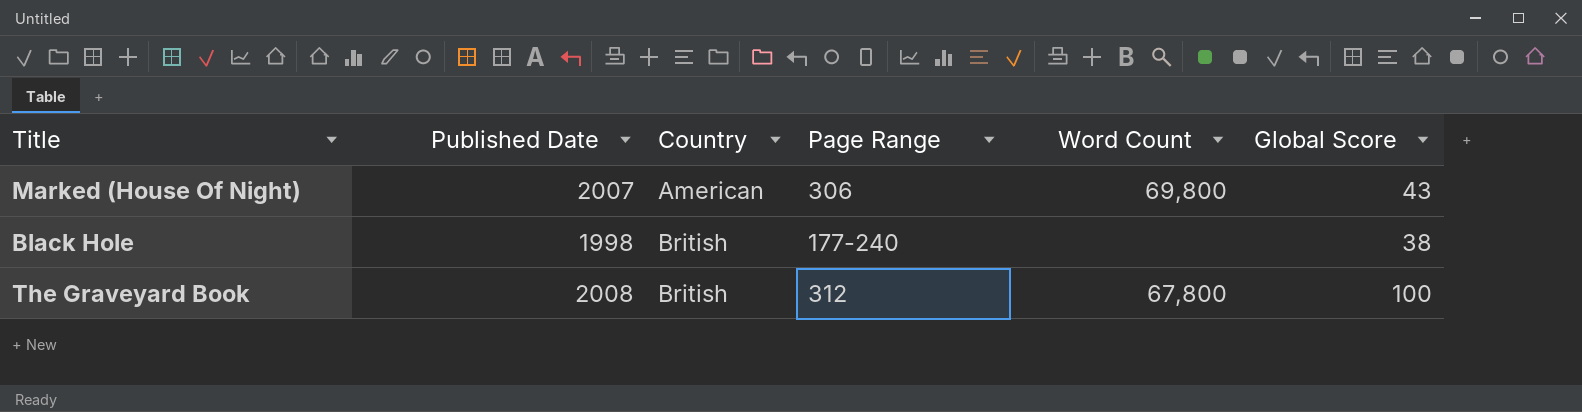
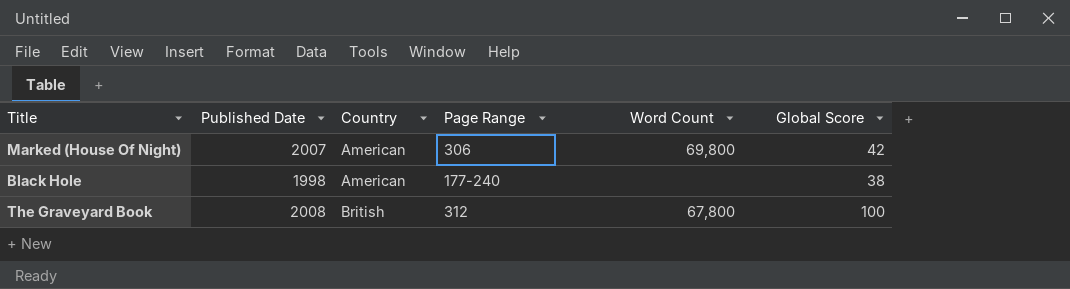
Marked (House Of Night) | Global Score: 43 -> 42
Black Hole | Country: British -> American

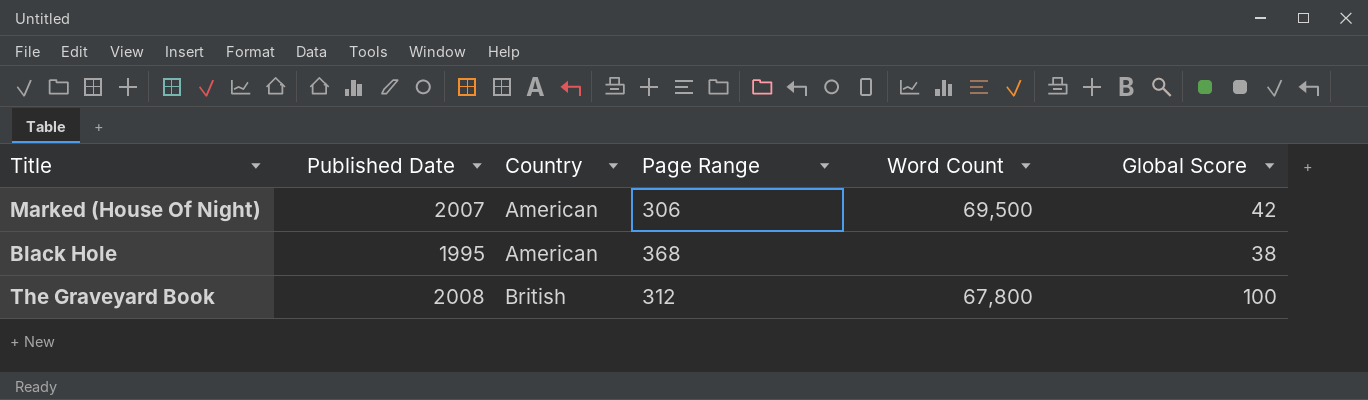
Marked (House Of Night) | Word Count: 69,800 -> 69,500
Black Hole | Published Date: 1998 -> 1995
Black Hole | Page Range: 177-240 -> 368

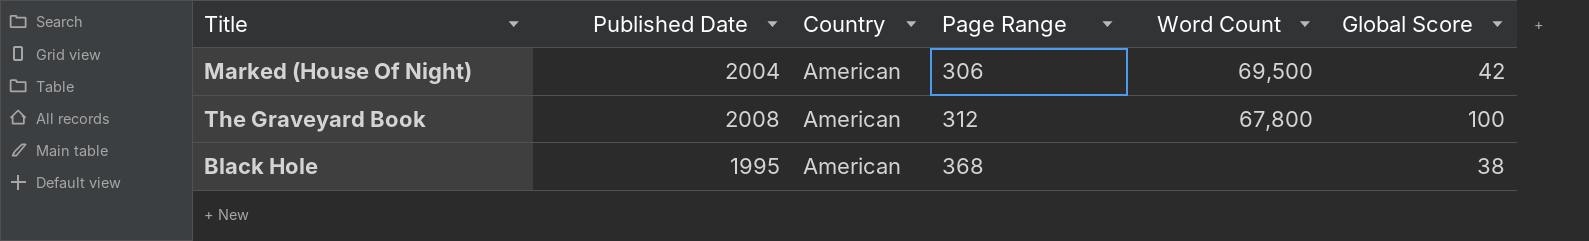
row order: Country ascending -> Page Range ascending
Marked (House Of Night) | Published Date: 2007 -> 2004
The Graveyard Book | Country: British -> American

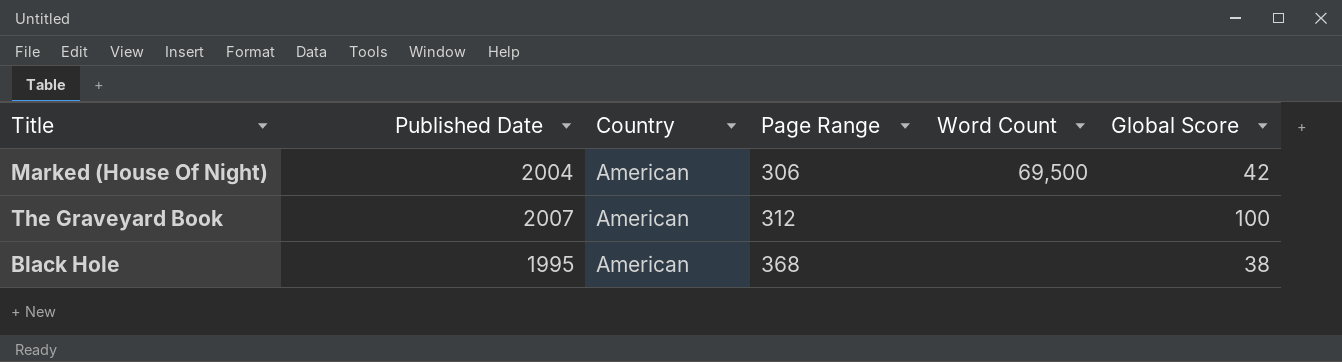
The Graveyard Book | Published Date: 2008 -> 2007
The Graveyard Book | Word Count: 67,800 -> none

